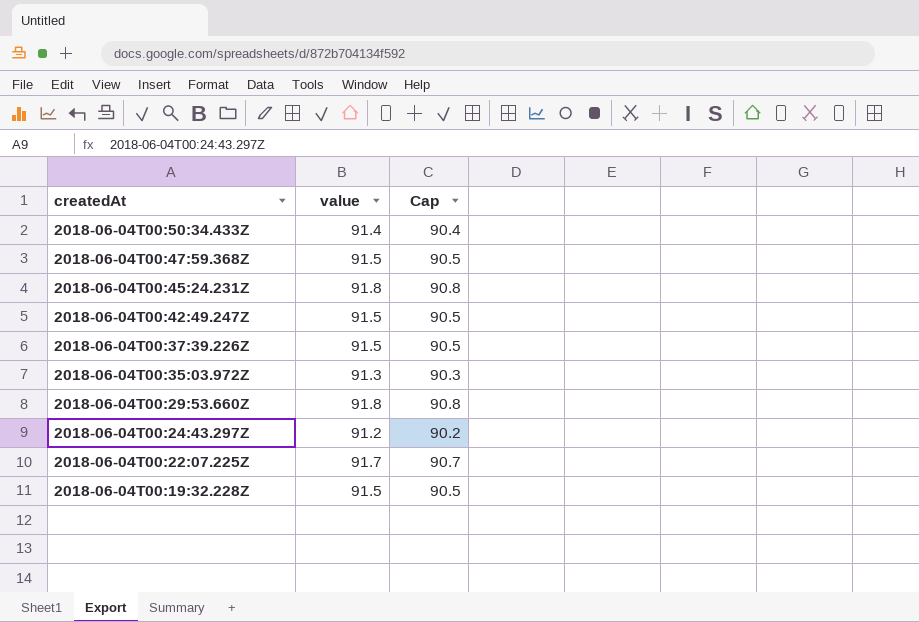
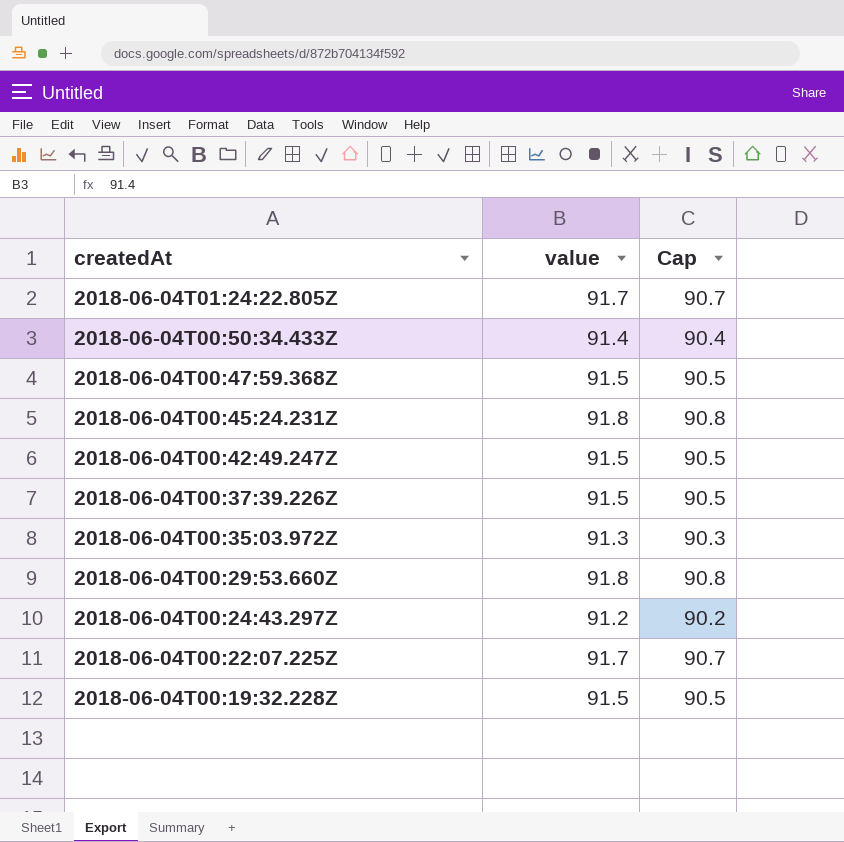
row 2018-06-04T01:24:22.805Z: none -> 91.7 | 90.7

